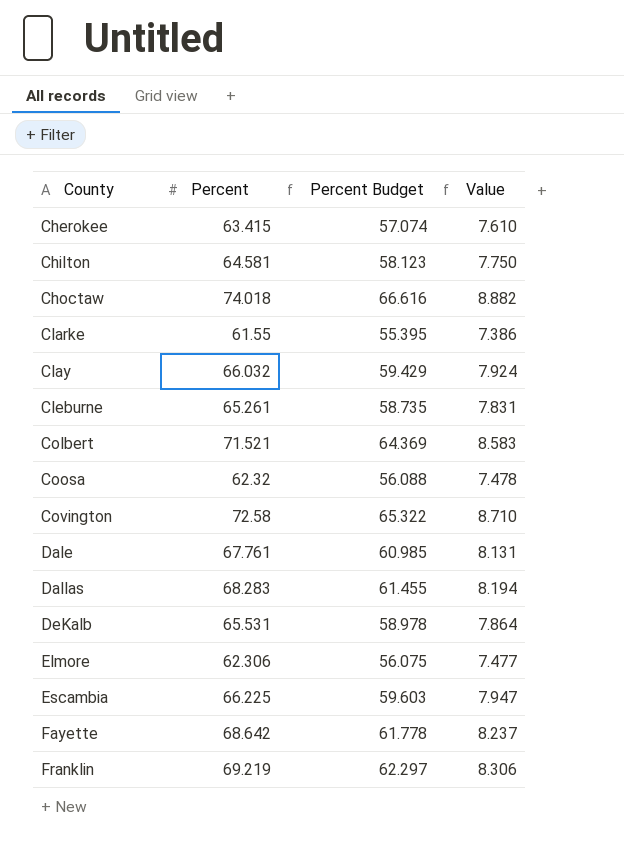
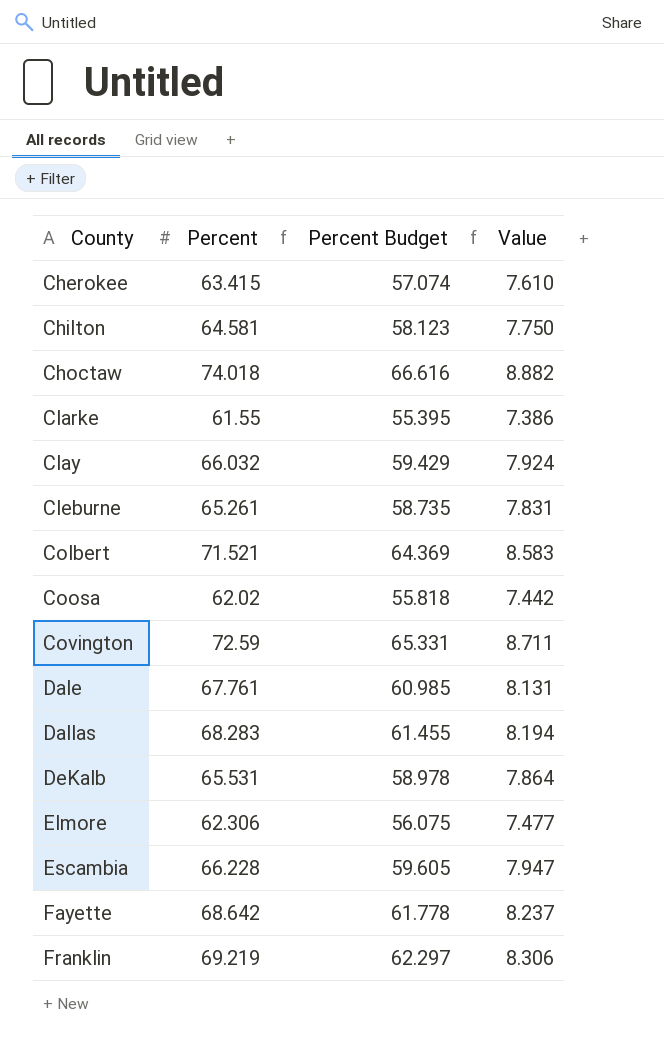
Coosa | Percent: 62.32 -> 62.02
Coosa | Percent Budget: 56.088 -> 55.818
Coosa | Value: 7.478 -> 7.442
Covington | Percent: 72.58 -> 72.59
Covington | Percent Budget: 65.322 -> 65.331
Covington | Value: 8.710 -> 8.711
Escambia | Percent: 66.225 -> 66.228
Escambia | Percent Budget: 59.603 -> 59.605

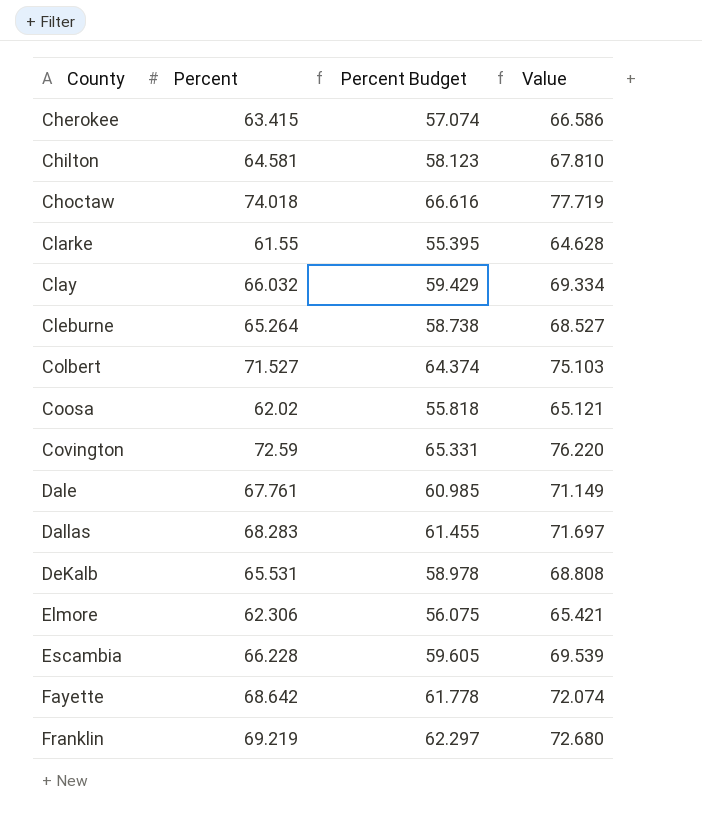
column Value | formula: [Percent] * 0.12 -> [Percent] * 1.05
Cleburne | Percent: 65.261 -> 65.264
Cleburne | Percent Budget: 58.735 -> 58.738
Colbert | Percent: 71.521 -> 71.527
Colbert | Percent Budget: 64.369 -> 64.374

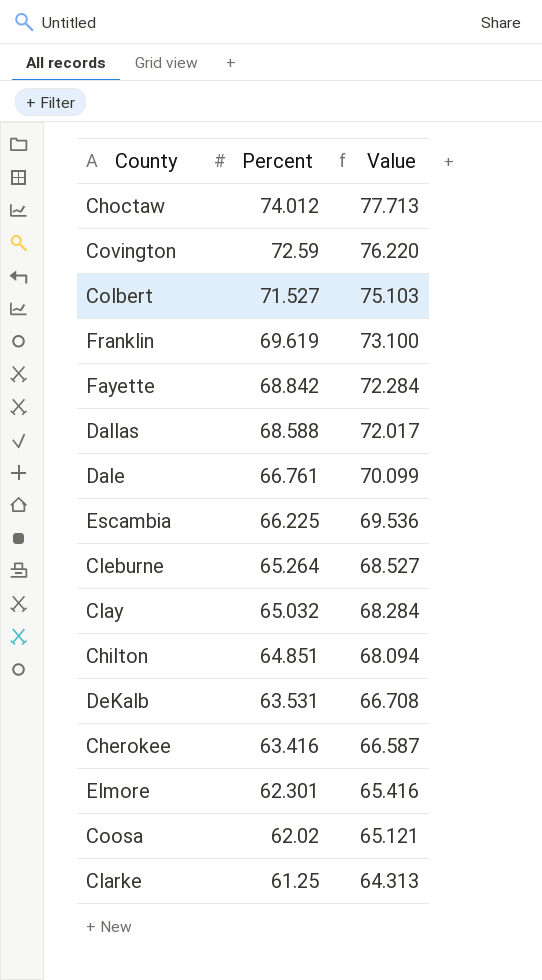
row order: County ascending -> Percent descending
column Percent Budget | formula: [Percent] * 0.9 -> none
Choctaw | Percent: 74.018 -> 74.012
Choctaw | Value: 77.719 -> 77.713
Franklin | Percent: 69.219 -> 69.619
Franklin | Value: 72.680 -> 73.100
Fayette | Percent: 68.642 -> 68.842
Fayette | Value: 72.074 -> 72.284
Dallas | Percent: 68.283 -> 68.588
Dallas | Value: 71.697 -> 72.017
Dale | Percent: 67.761 -> 66.761
Dale | Value: 71.149 -> 70.099
Escambia | Percent: 66.228 -> 66.225
Escambia | Value: 69.539 -> 69.536
Clay | Percent: 66.032 -> 65.032
Clay | Value: 69.334 -> 68.284
Chilton | Percent: 64.581 -> 64.851
Chilton | Value: 67.810 -> 68.094
DeKalb | Percent: 65.531 -> 63.531
DeKalb | Value: 68.808 -> 66.708
Cherokee | Percent: 63.415 -> 63.416
Cherokee | Value: 66.586 -> 66.587
Elmore | Percent: 62.306 -> 62.301
Elmore | Value: 65.421 -> 65.416
Clarke | Percent: 61.55 -> 61.25
Clarke | Value: 64.628 -> 64.313

